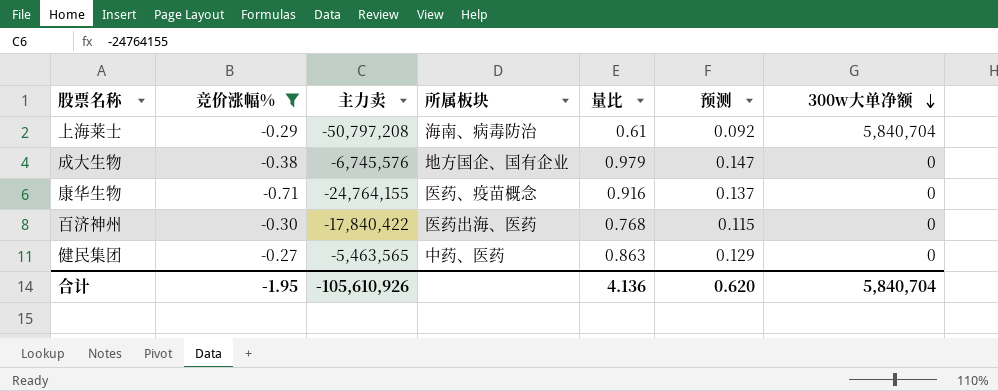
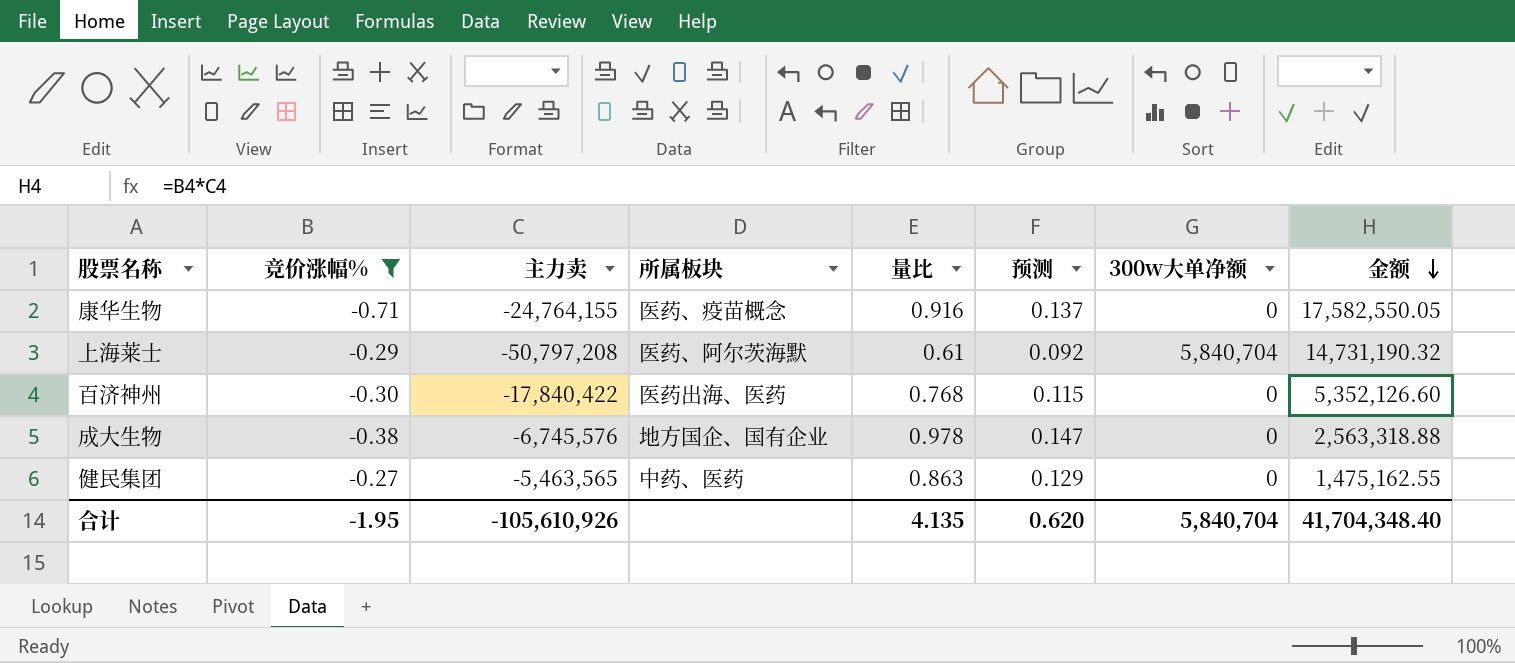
row order: 300w大单净额 descending -> 金额 descending
column 金额 | formula: none -> [竞价涨幅%] * [主力卖]
上海莱士 | 所属板块: 海南、病毒防治 -> 医药、阿尔茨海默
成大生物 | 量比: 0.979 -> 0.978
合计 | 量比: 4.136 -> 4.135

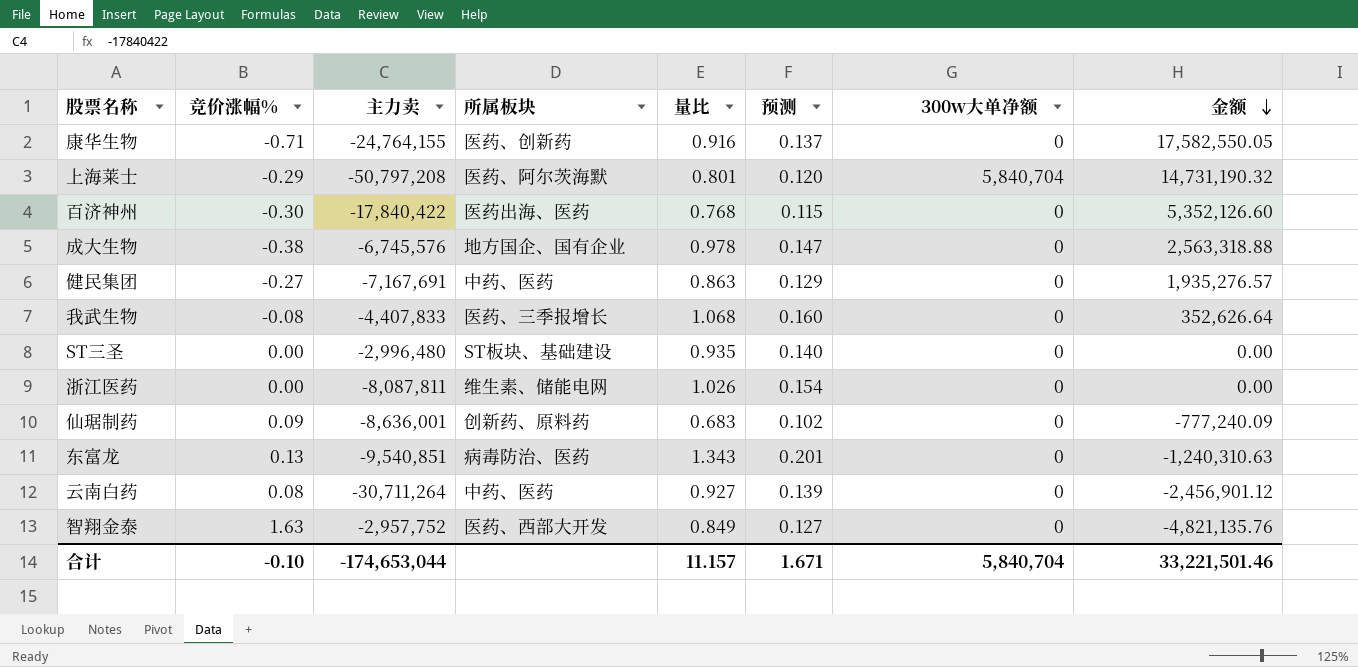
filter: 竞价涨幅% <= -0.27 -> none
康华生物 | 所属板块: 医药、疫苗概念 -> 医药、创新药
上海莱士 | 量比: 0.61 -> 0.801
上海莱士 | 预测: 0.092 -> 0.120
健民集团 | 主力卖: -5,463,565 -> -7,167,691
健民集团 | 金额: 1,475,162.55 -> 1,935,276.57
合计 | 竞价涨幅%: -1.95 -> -0.10
合计 | 主力卖: -105,610,926 -> -174,653,044
合计 | 量比: 4.135 -> 11.157
合计 | 预测: 0.620 -> 1.671
合计 | 金额: 41,704,348.40 -> 33,221,501.46

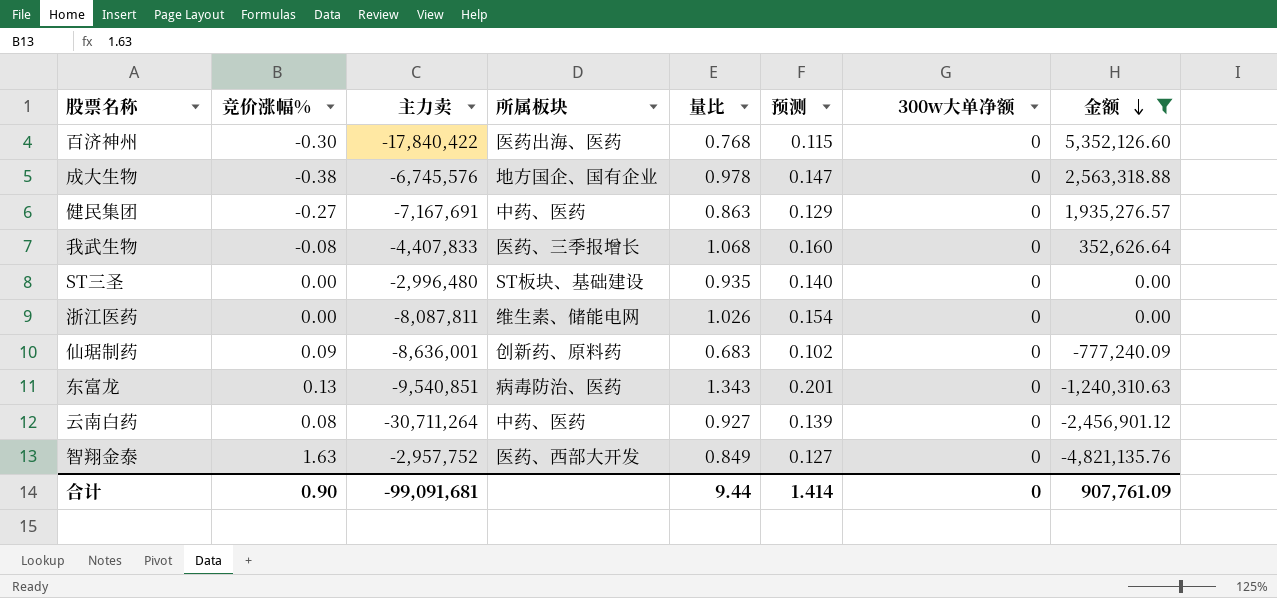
filter: none -> 金额 <= 5,352,126.60
合计 | 竞价涨幅%: -0.10 -> 0.90
合计 | 主力卖: -174,653,044 -> -99,091,681
合计 | 量比: 11.157 -> 9.44
合计 | 预测: 1.671 -> 1.414
合计 | 300w大单净额: 5,840,704 -> 0
合计 | 金额: 33,221,501.46 -> 907,761.09

